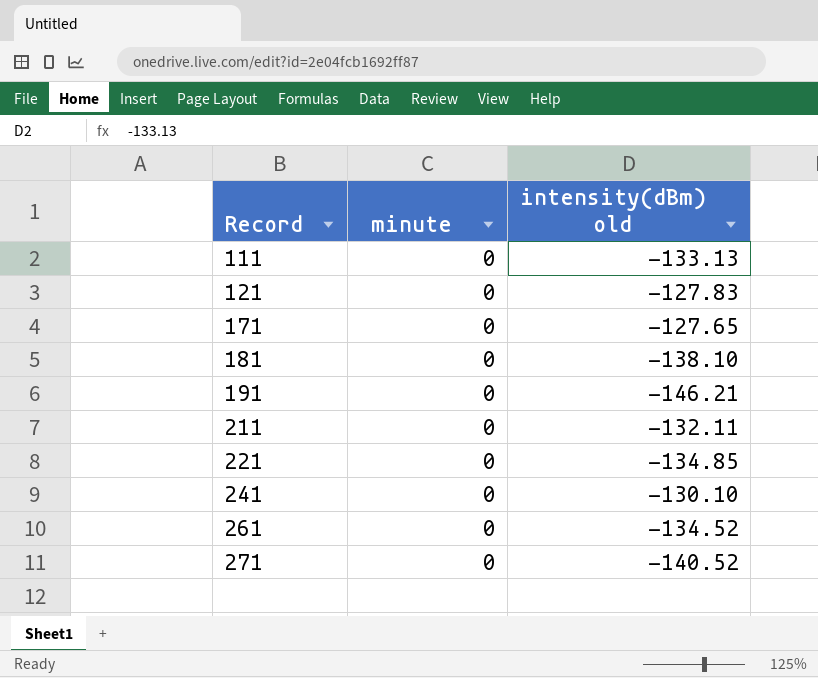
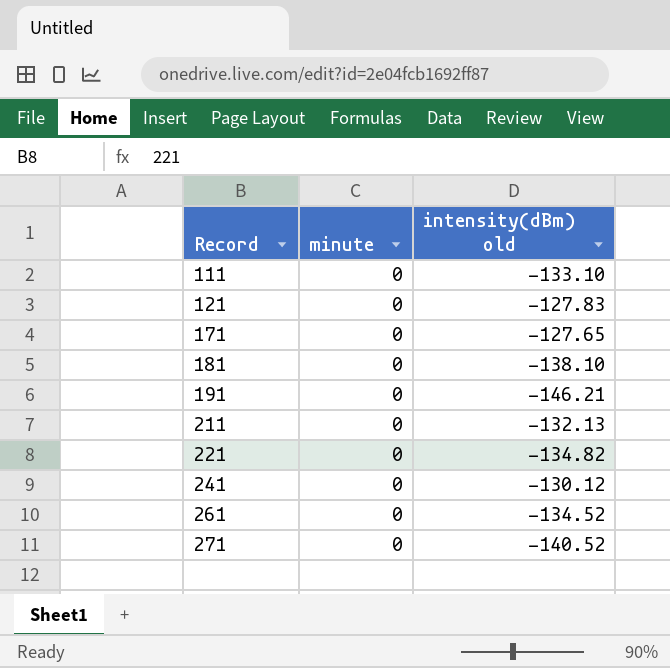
111 | intensity(dBm) old: -133.13 -> -133.10
211 | intensity(dBm) old: -132.11 -> -132.13
221 | intensity(dBm) old: -134.85 -> -134.82
241 | intensity(dBm) old: -130.10 -> -130.12

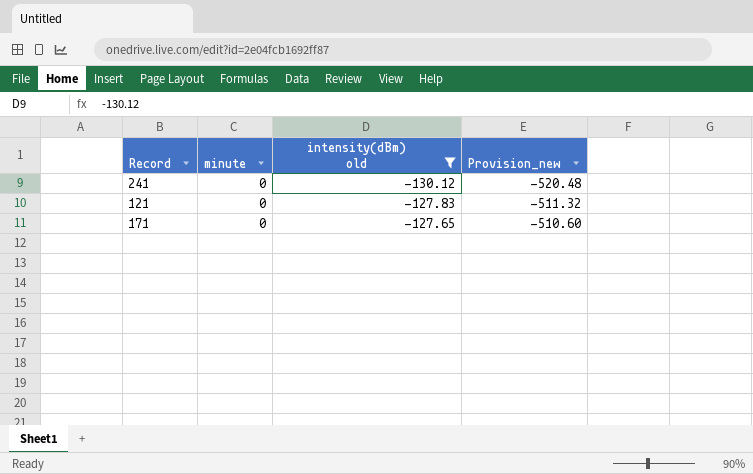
filter: none -> intensity(dBm) old >= -130.12
row order: Record ascending -> intensity(dBm) old ascending
column Provision_new | formula: none -> [intensity(dBm) old] * 4

